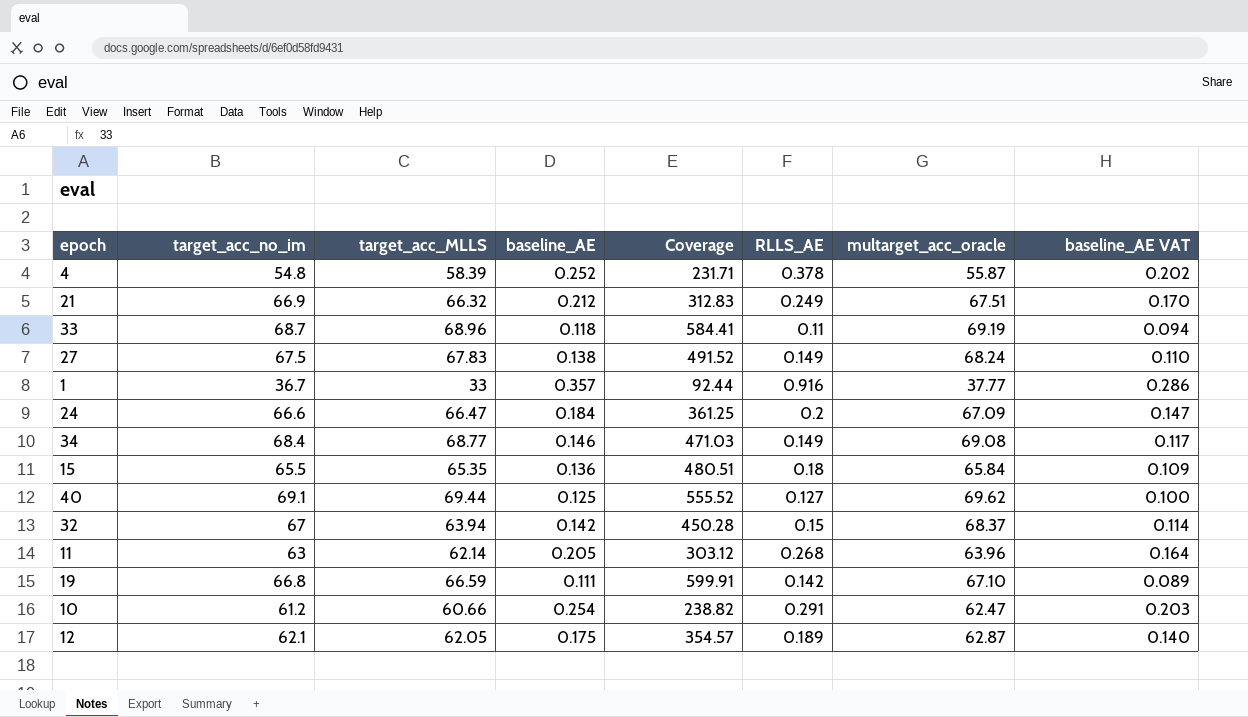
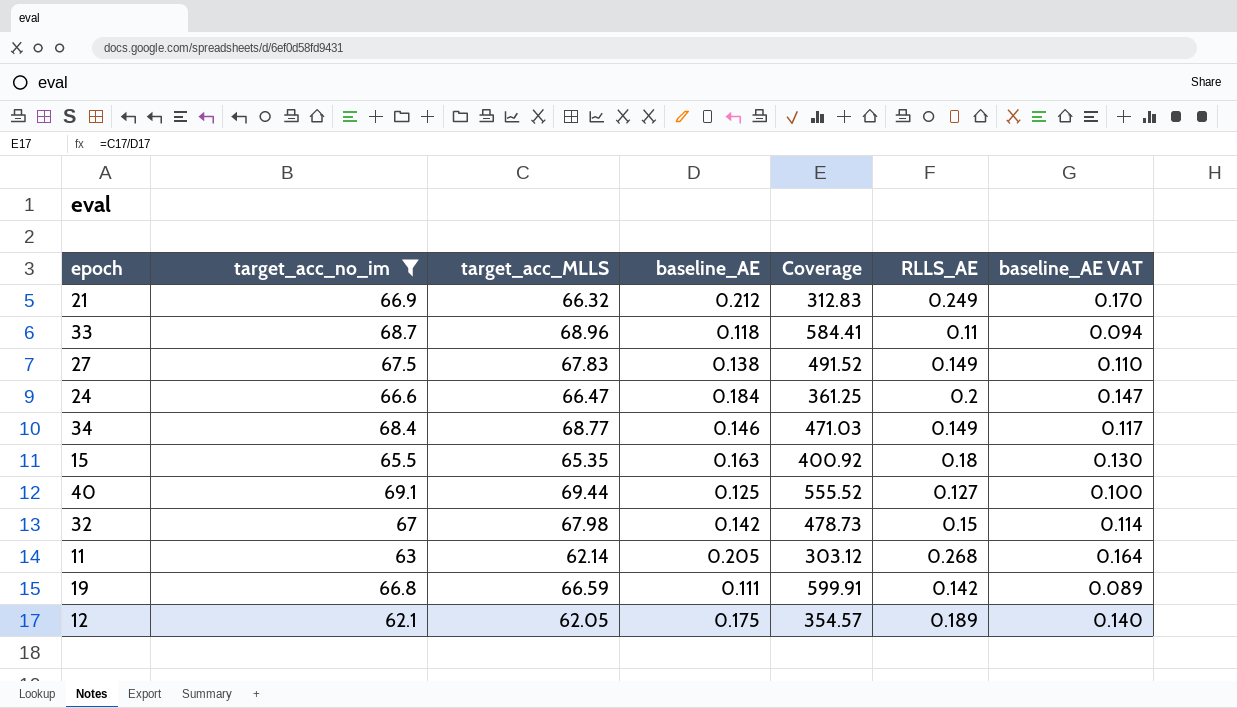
filter: none -> target_acc_no_im >= 62.1
column multarget_acc_oracle | position: 7 -> none
15 | baseline_AE: 0.136 -> 0.163
15 | Coverage: 480.51 -> 400.92
15 | baseline_AE VAT: 0.109 -> 0.130
32 | target_acc_MLLS: 63.94 -> 67.98
32 | Coverage: 450.28 -> 478.73

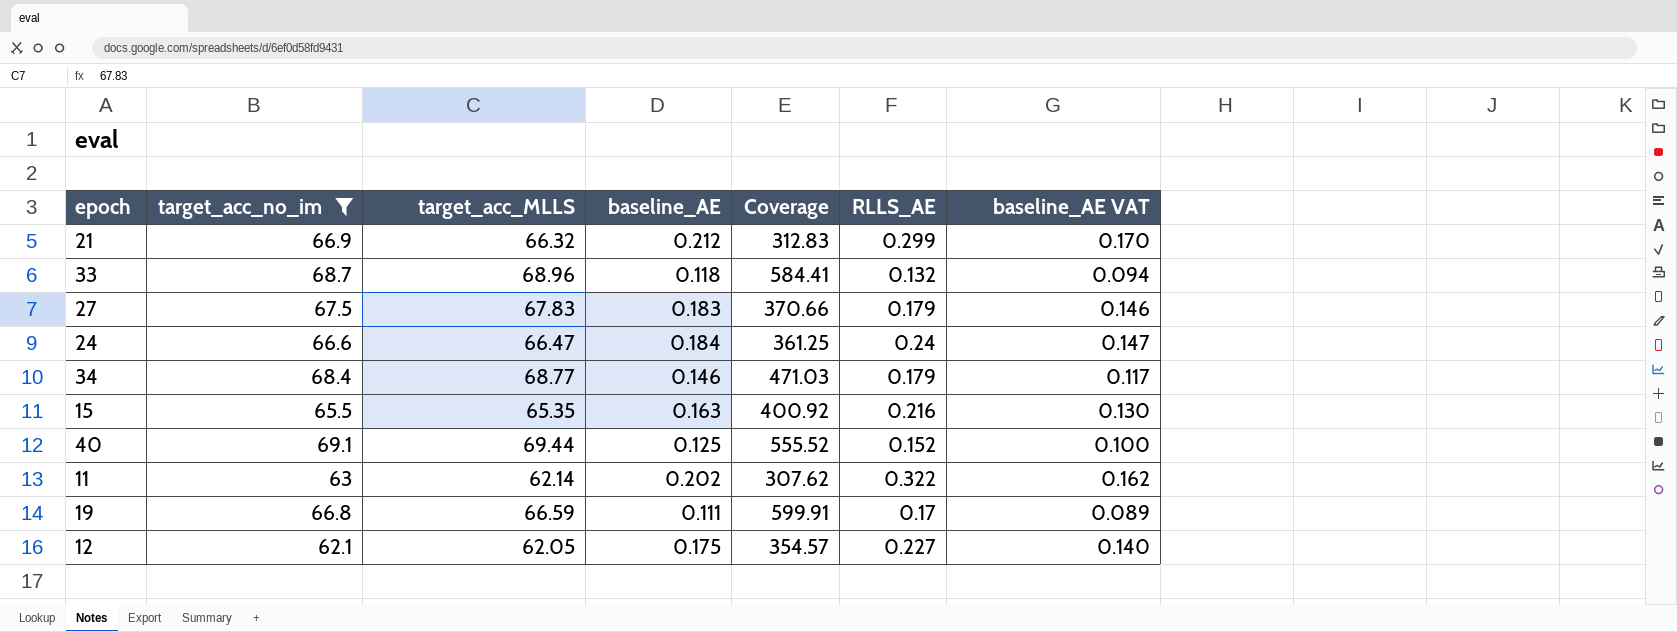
row 32: 67 | 67.98 | 0.142 | 478.73 | 0.15 | 0.114 -> none
21 | RLLS_AE: 0.249 -> 0.299
33 | RLLS_AE: 0.11 -> 0.132
27 | baseline_AE: 0.138 -> 0.183
27 | Coverage: 491.52 -> 370.66
27 | RLLS_AE: 0.149 -> 0.179
27 | baseline_AE VAT: 0.110 -> 0.146
24 | RLLS_AE: 0.2 -> 0.24
34 | RLLS_AE: 0.149 -> 0.179
15 | RLLS_AE: 0.18 -> 0.216
40 | RLLS_AE: 0.127 -> 0.152
11 | baseline_AE: 0.205 -> 0.202
11 | Coverage: 303.12 -> 307.62
11 | RLLS_AE: 0.268 -> 0.322
11 | baseline_AE VAT: 0.164 -> 0.162
19 | RLLS_AE: 0.142 -> 0.17
12 | RLLS_AE: 0.189 -> 0.227

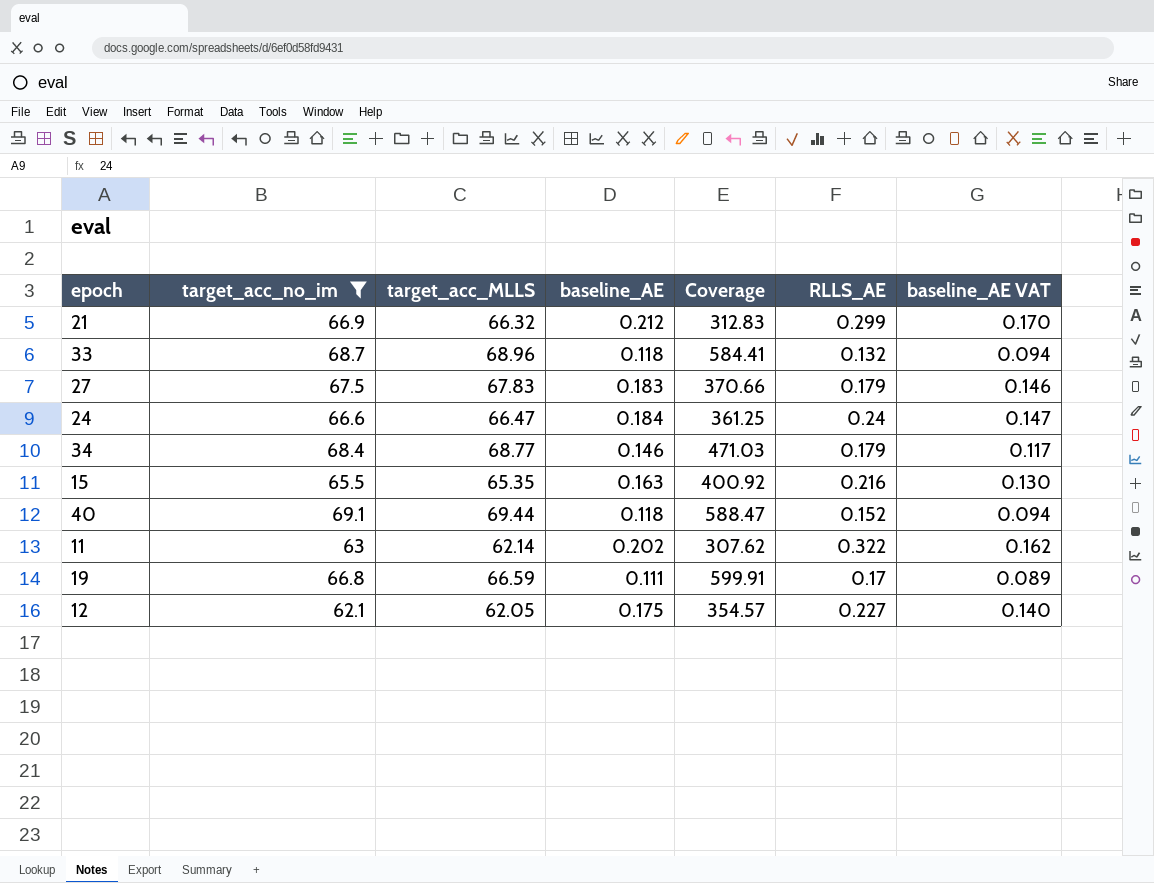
40 | baseline_AE: 0.125 -> 0.118
40 | Coverage: 555.52 -> 588.47
40 | baseline_AE VAT: 0.100 -> 0.094

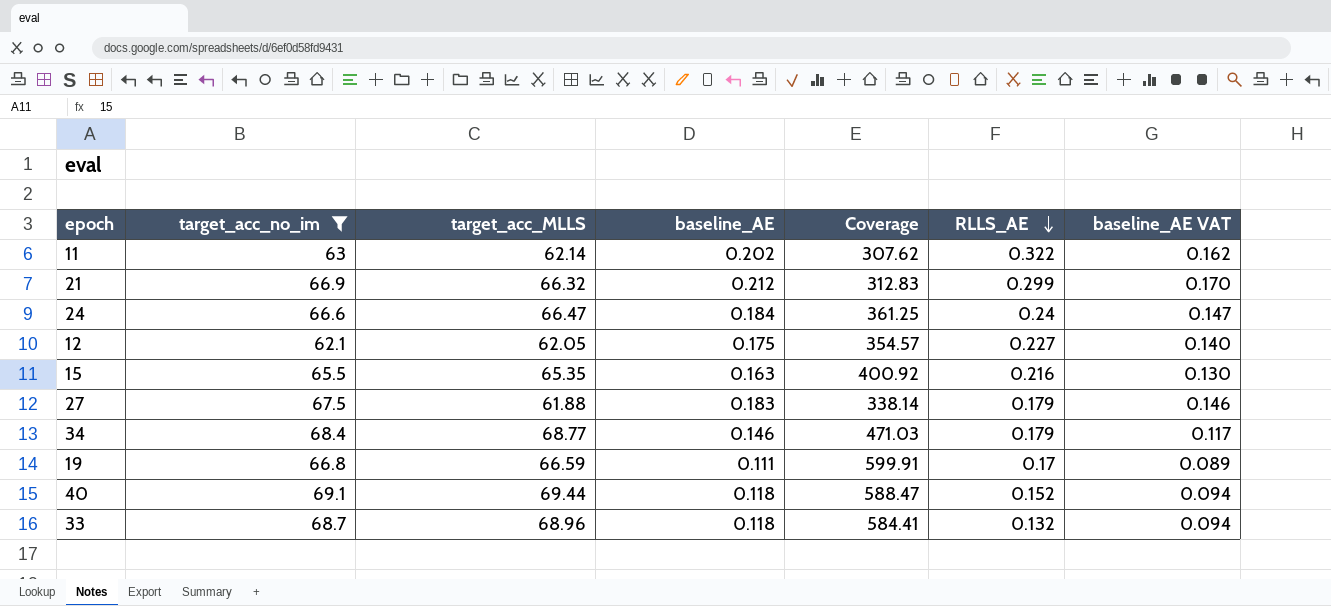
row order: none -> RLLS_AE descending
27 | target_acc_MLLS: 67.83 -> 61.88
27 | Coverage: 370.66 -> 338.14

